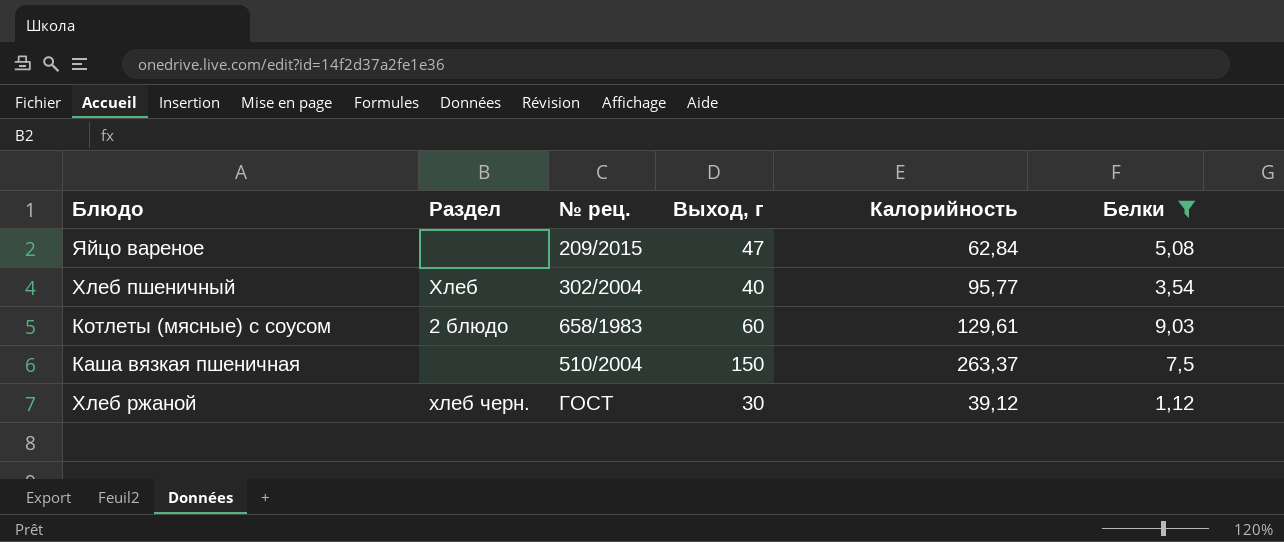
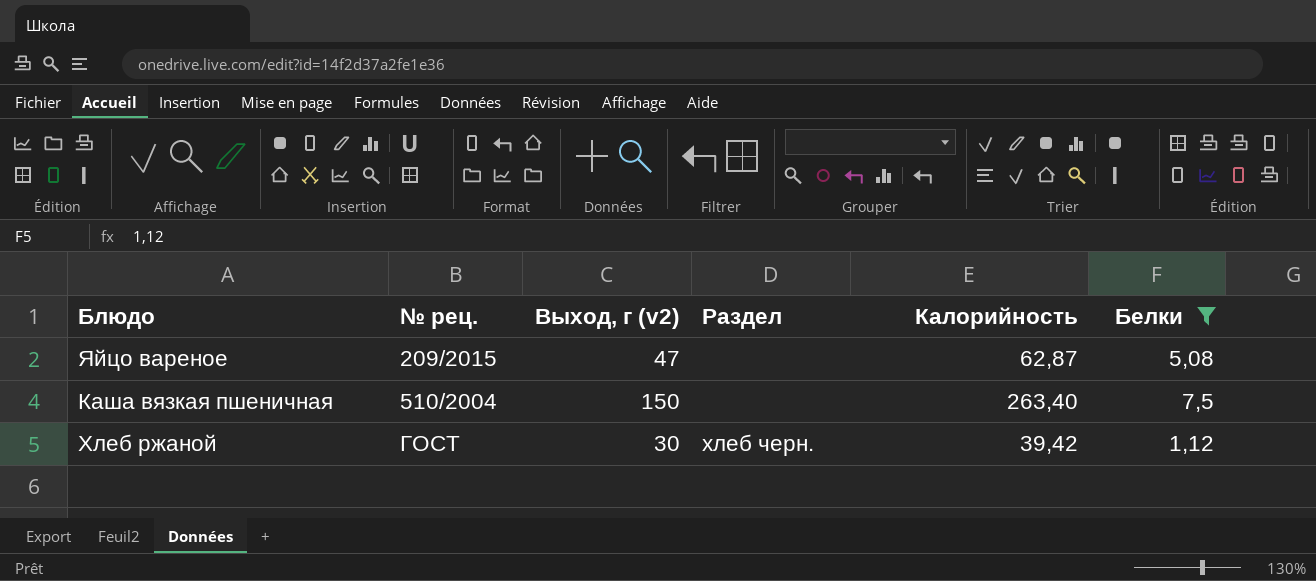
column name: Выход, г -> Выход, г (v2)
column Раздел | position: 2 -> 4
row Хлеб пшеничный: Хлеб | 302/2004 | 40 | 95,77 | 3,54 -> none
row Котлеты (мясные) с соусом: 2 блюдо | 658/1983 | 60 | 129,61 | 9,03 -> none
Яйцо вареное | Калорийность: 62,84 -> 62,87
Каша вязкая пшеничная | Калорийность: 263,37 -> 263,40
Хлеб ржаной | Калорийность: 39,12 -> 39,42

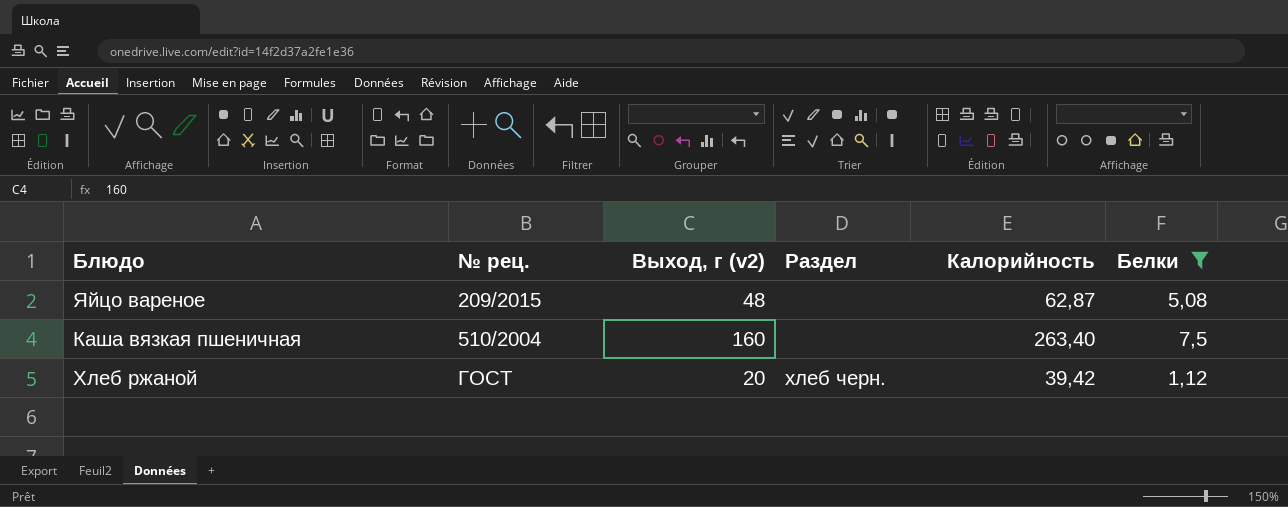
Яйцо вареное | Выход, г (v2): 47 -> 48
Каша вязкая пшеничная | Выход, г (v2): 150 -> 160
Хлеб ржаной | Выход, г (v2): 30 -> 20

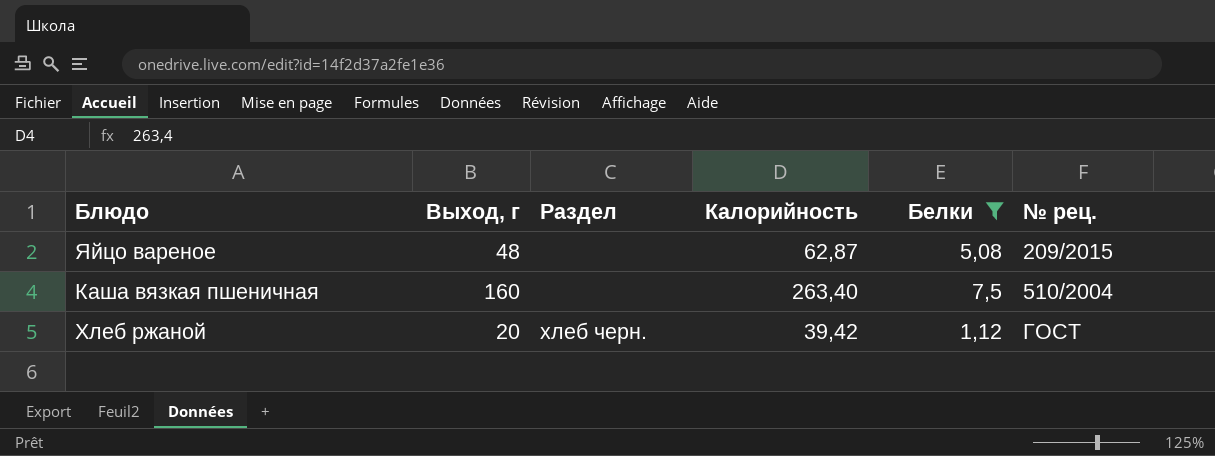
column name: Выход, г (v2) -> Выход, г
column № рец. | position: 2 -> 6

